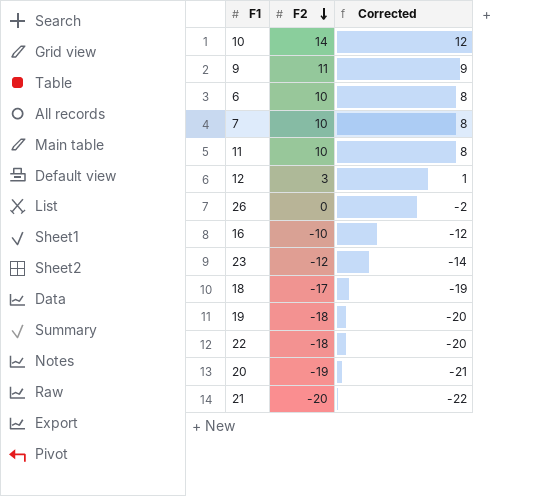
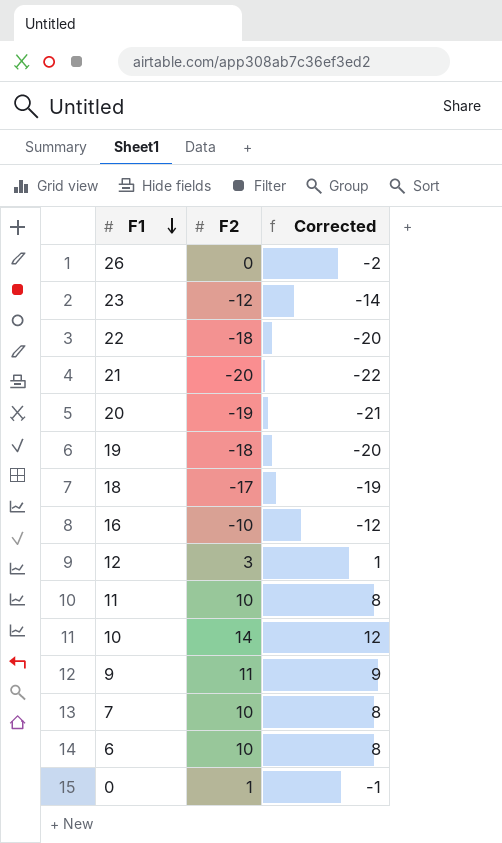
row order: F2 descending -> F1 descending
row 0: none -> 1 | -1

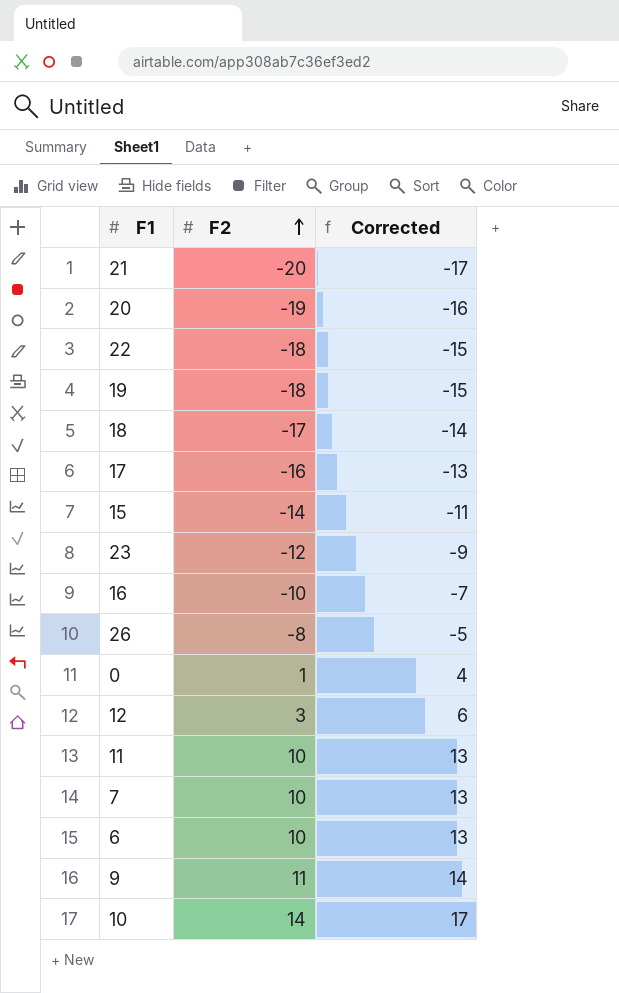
row order: F1 descending -> F2 ascending
column Corrected | formula: [F2] - 2 -> [F2] + 3
row 17: none -> -16 | -13
row 15: none -> -14 | -11
26 | F2: 0 -> -8

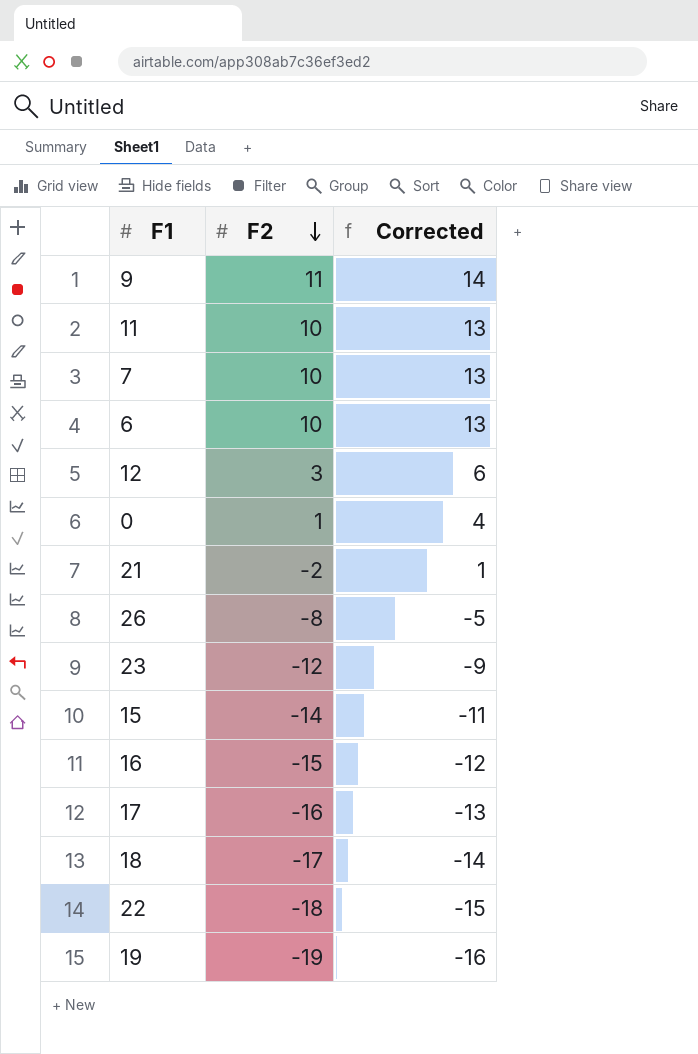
row order: F2 ascending -> F2 descending
row 20: -19 | -16 -> none
row 10: 14 | 17 -> none
21 | F2: -20 -> -2
21 | Corrected: -17 -> 1
16 | F2: -10 -> -15
16 | Corrected: -7 -> -12
19 | F2: -18 -> -19
19 | Corrected: -15 -> -16

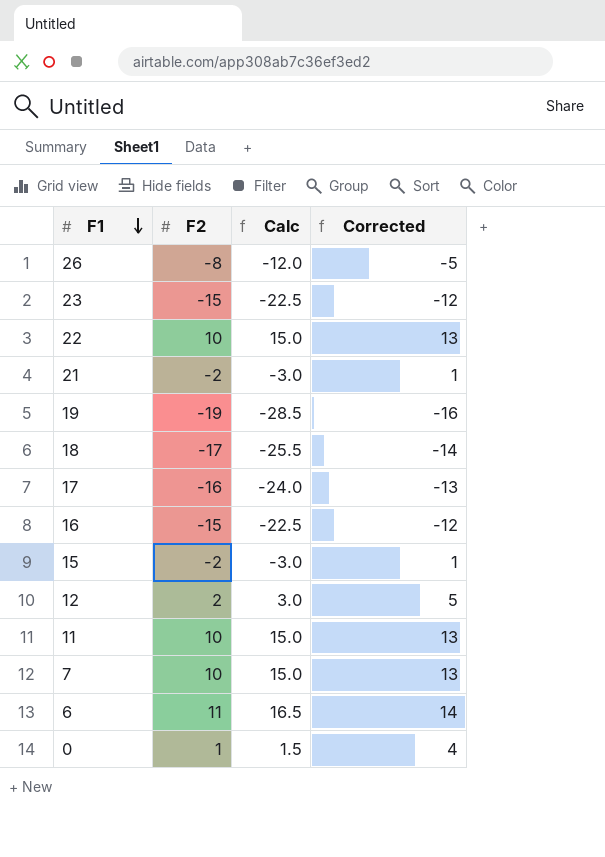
row order: F2 descending -> F1 descending
column Calc | formula: none -> [F2] * 1.5
row 9: 11 | 14 -> none
23 | F2: -12 -> -15
23 | Corrected: -9 -> -12
22 | F2: -18 -> 10
22 | Corrected: -15 -> 13
15 | F2: -14 -> -2
15 | Corrected: -11 -> 1
12 | F2: 3 -> 2
12 | Corrected: 6 -> 5
6 | F2: 10 -> 11
6 | Corrected: 13 -> 14

